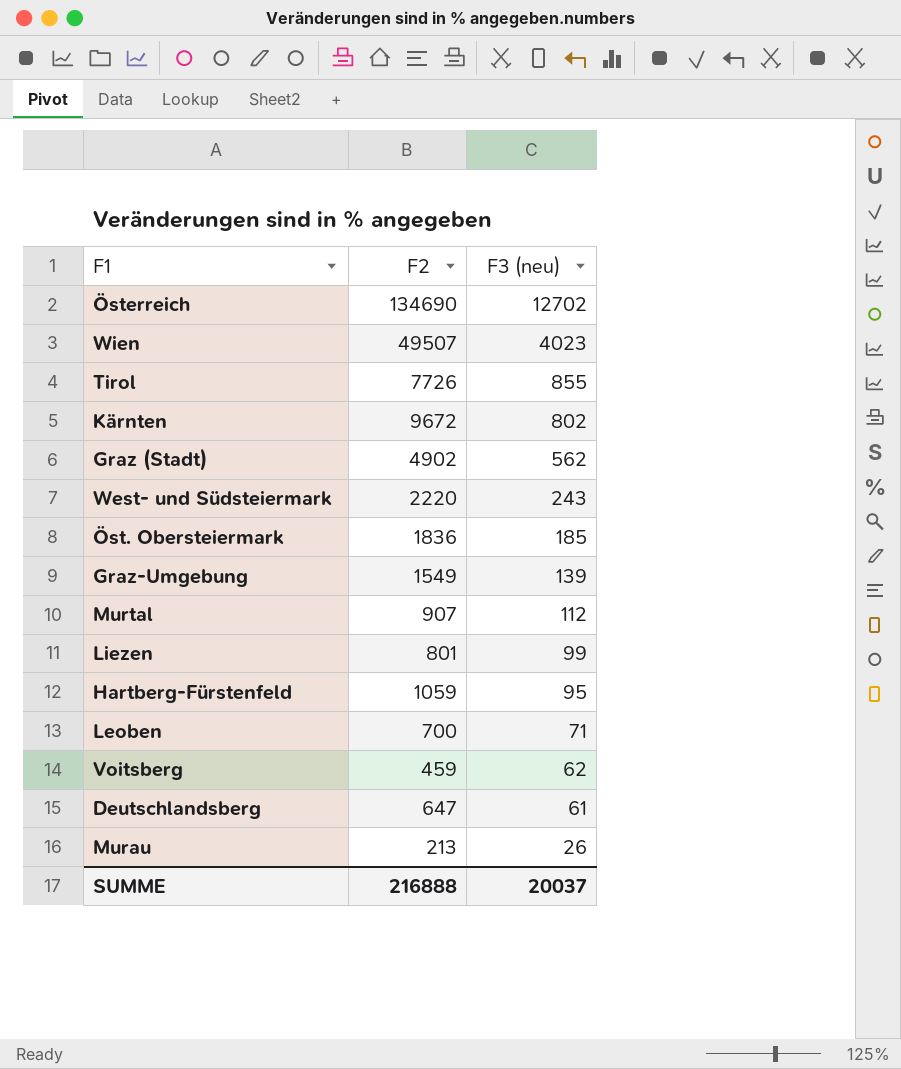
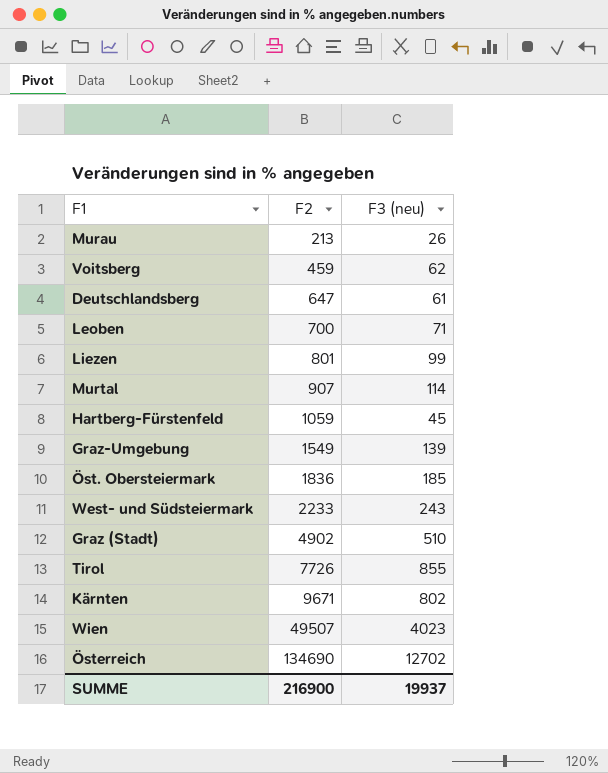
row order: F3 (neu) descending -> F2 ascending
Murtal | F3 (neu): 112 -> 114
Hartberg-Fürstenfeld | F3 (neu): 95 -> 45
West- und Südsteiermark | F2: 2220 -> 2233
Graz (Stadt) | F3 (neu): 562 -> 510
Kärnten | F2: 9672 -> 9671
SUMME | F2: 216888 -> 216900
SUMME | F3 (neu): 20037 -> 19937

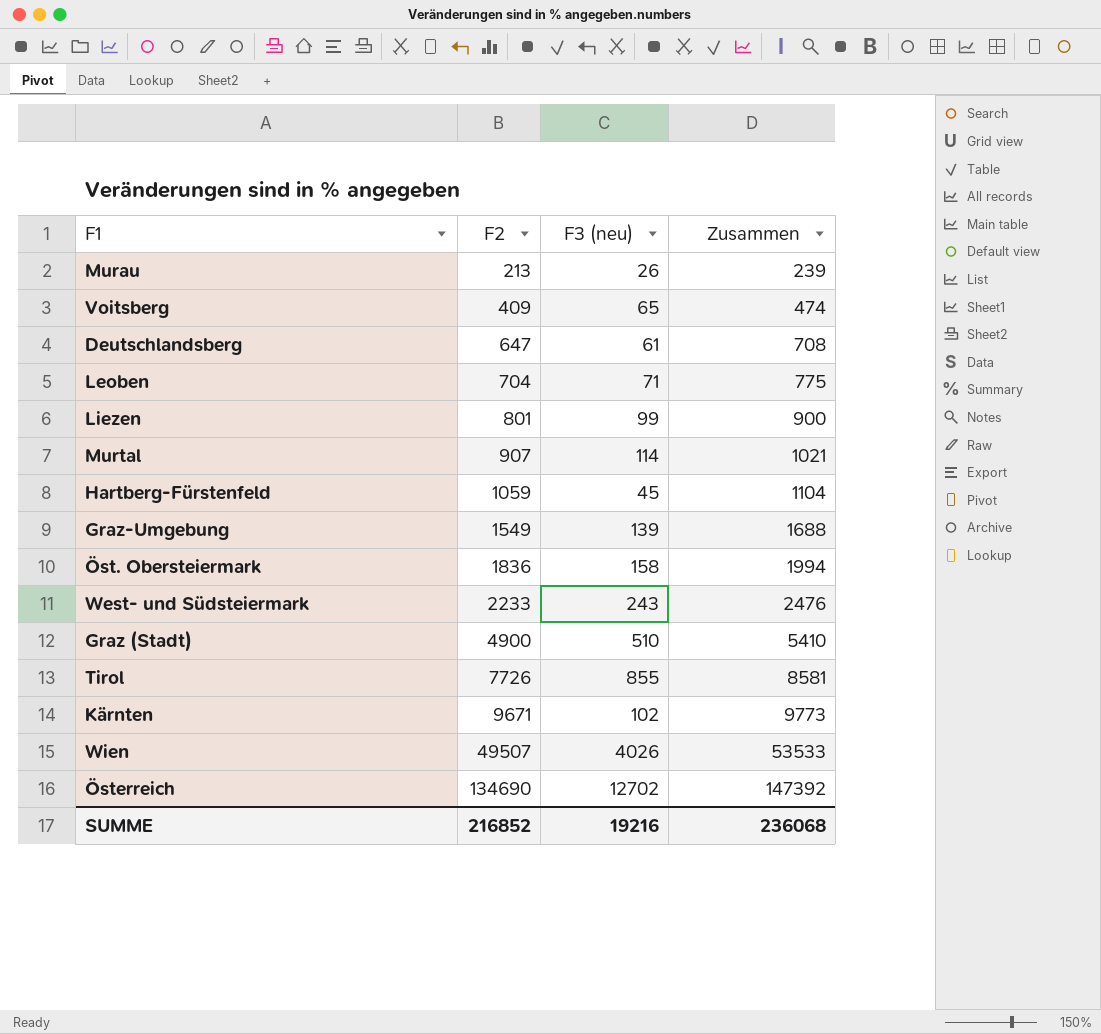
column Zusammen | formula: none -> [F2] + [F3 (neu)]
Voitsberg | F2: 459 -> 409
Voitsberg | F3 (neu): 62 -> 65
Leoben | F2: 700 -> 704
Öst. Obersteiermark | F3 (neu): 185 -> 158
Graz (Stadt) | F2: 4902 -> 4900
Kärnten | F3 (neu): 802 -> 102
Wien | F3 (neu): 4023 -> 4026
SUMME | F2: 216900 -> 216852
SUMME | F3 (neu): 19937 -> 19216

